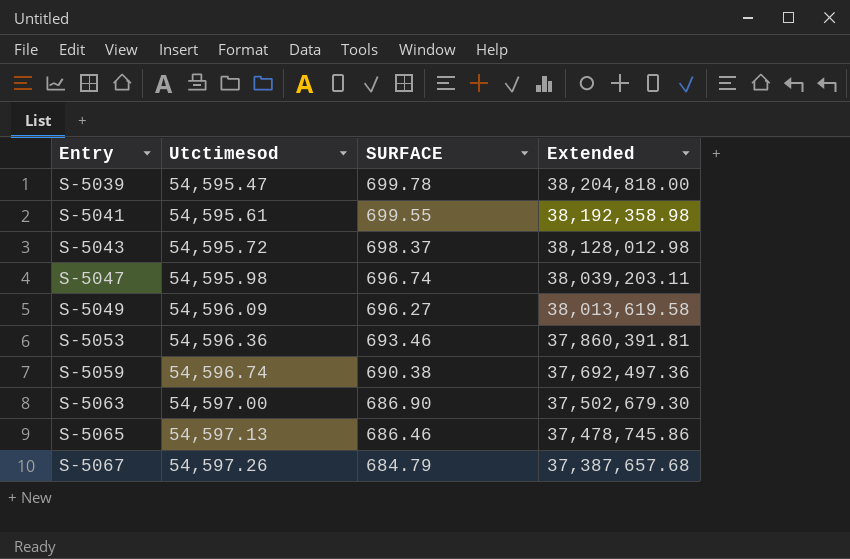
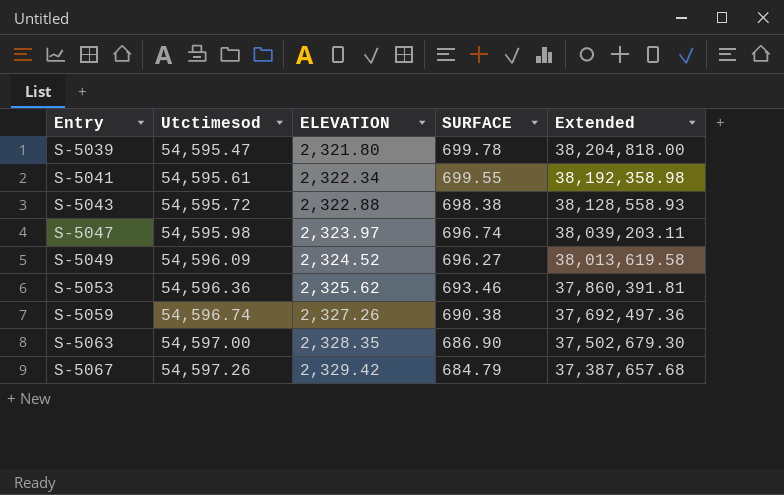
column ELEVATION | position: none -> 3
row S-5065: 54,597.13 | 686.46 | 37,478,745.86 -> none
S-5043 | SURFACE: 698.37 -> 698.38
S-5043 | Extended: 38,128,012.98 -> 38,128,558.93

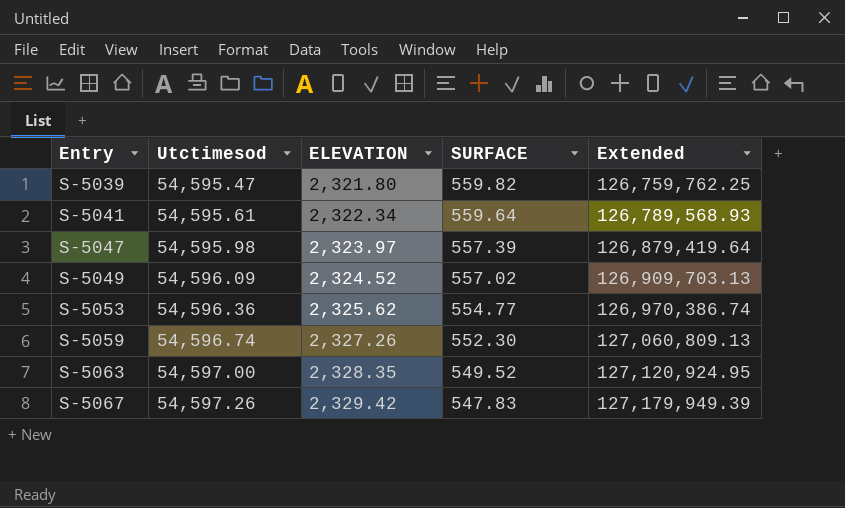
column Extended | formula: [Utctimesod] * [SURFACE] -> [Utctimesod] * [ELEVATION]
row S-5043: 54,595.72 | 2,322.88 | 698.38 | 38,128,558.93 -> none
S-5039 | SURFACE: 699.78 -> 559.82
S-5041 | SURFACE: 699.55 -> 559.64
S-5047 | SURFACE: 696.74 -> 557.39
S-5049 | SURFACE: 696.27 -> 557.02
S-5053 | SURFACE: 693.46 -> 554.77
S-5059 | SURFACE: 690.38 -> 552.30
S-5063 | SURFACE: 686.90 -> 549.52
S-5067 | SURFACE: 684.79 -> 547.83

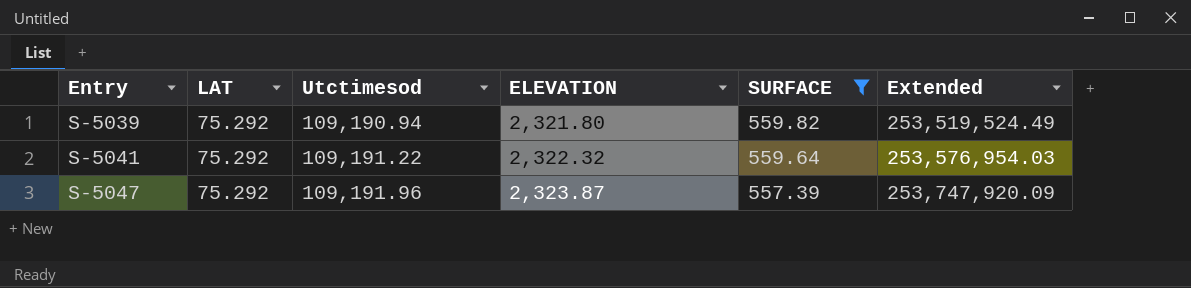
filter: none -> SURFACE >= 557.39
column LAT | position: none -> 2
S-5039 | Utctimesod: 54,595.47 -> 109,190.94
S-5039 | Extended: 126,759,762.25 -> 253,519,524.49
S-5041 | Utctimesod: 54,595.61 -> 109,191.22
S-5041 | ELEVATION: 2,322.34 -> 2,322.32
S-5041 | Extended: 126,789,568.93 -> 253,576,954.03
S-5047 | Utctimesod: 54,595.98 -> 109,191.96
S-5047 | ELEVATION: 2,323.97 -> 2,323.87
S-5047 | Extended: 126,879,419.64 -> 253,747,920.09

